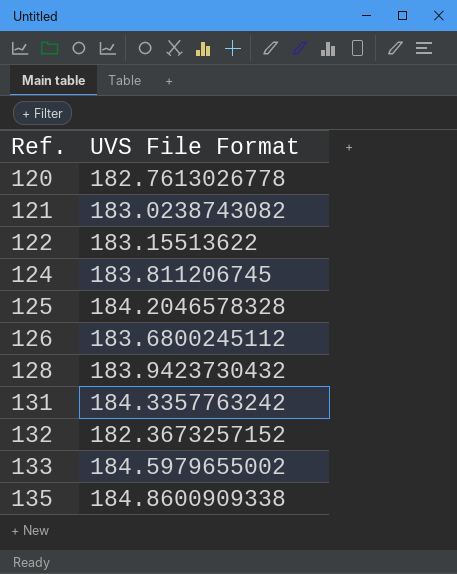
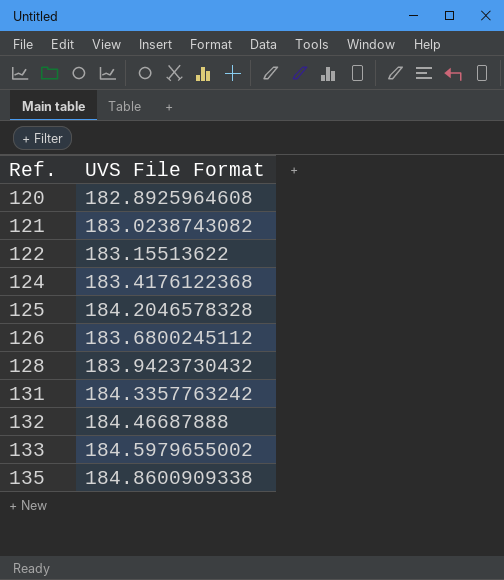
120 | UVS File Format: 182.7613026778 -> 182.8925964608
124 | UVS File Format: 183.811206745 -> 183.4176122368
132 | UVS File Format: 182.3673257152 -> 184.46687888

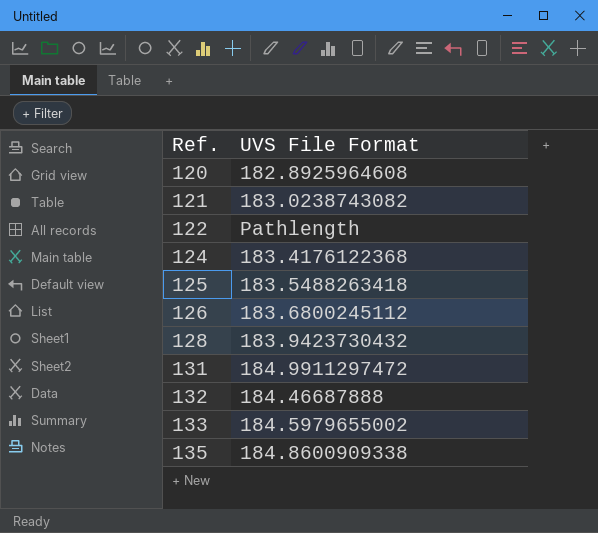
122 | UVS File Format: 183.15513622 -> Pathlength
125 | UVS File Format: 184.2046578328 -> 183.5488263418
131 | UVS File Format: 184.3357763242 -> 184.9911297472

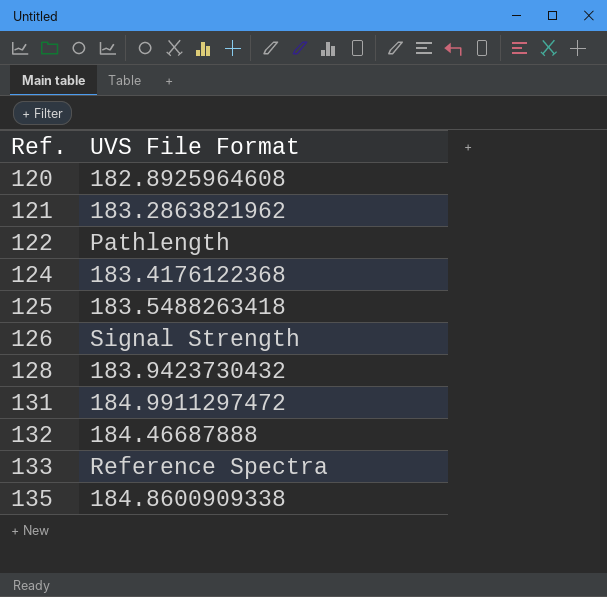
121 | UVS File Format: 183.0238743082 -> 183.2863821962
126 | UVS File Format: 183.6800245112 -> Signal Strength
133 | UVS File Format: 184.5979655002 -> Reference Spectra

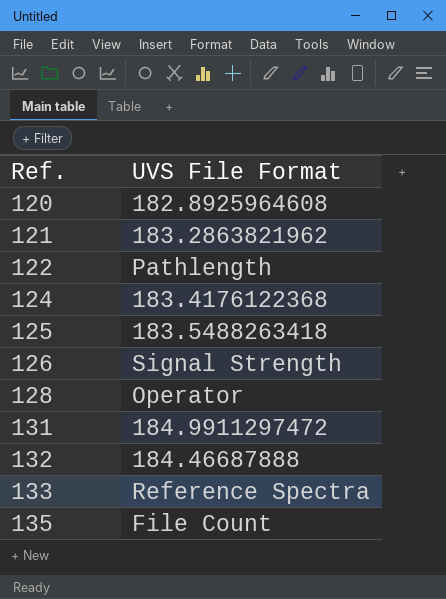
128 | UVS File Format: 183.9423730432 -> Operator
135 | UVS File Format: 184.8600909338 -> File Count

